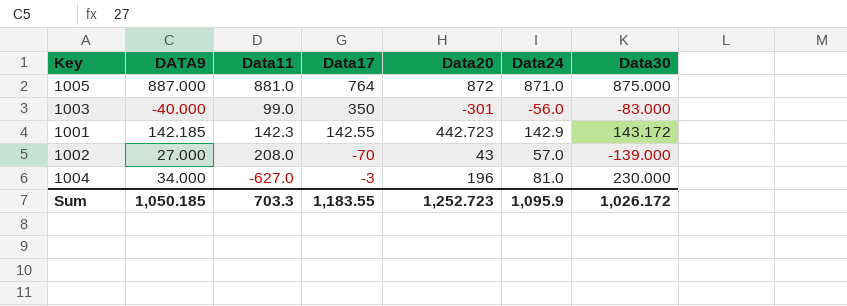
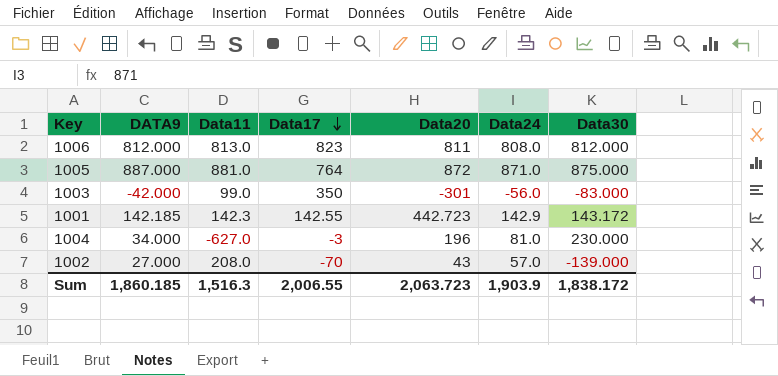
row order: none -> Data17 descending
row 1006: none -> 812.000 | 813.0 | 823 | 811 | 808.0 | 812.000
1003 | DATA9: -40.000 -> -42.000
Sum | DATA9: 1,050.185 -> 1,860.185
Sum | Data11: 703.3 -> 1,516.3
Sum | Data17: 1,183.55 -> 2,006.55
Sum | Data20: 1,252.723 -> 2,063.723
Sum | Data24: 1,095.9 -> 1,903.9
Sum | Data30: 1,026.172 -> 1,838.172

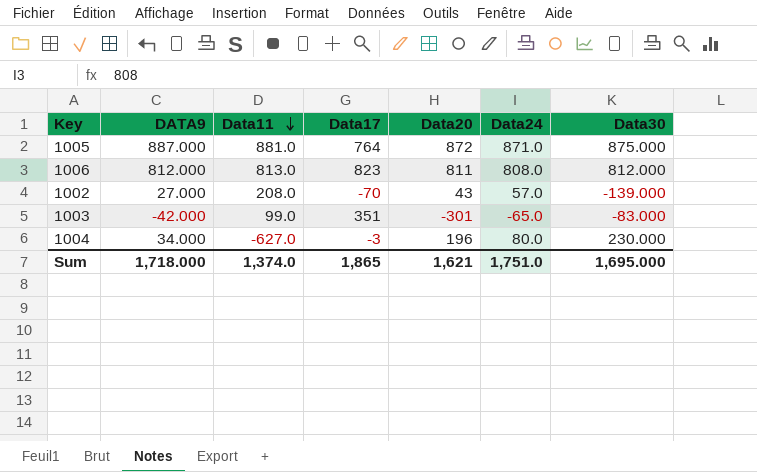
row order: Data17 descending -> Data11 descending
row 1001: 142.185 | 142.3 | 142.55 | 442.723 | 142.9 | 143.172 -> none
1003 | Data17: 350 -> 351
1003 | Data24: -56.0 -> -65.0
1004 | Data24: 81.0 -> 80.0
Sum | DATA9: 1,860.185 -> 1,718.000
Sum | Data11: 1,516.3 -> 1,374.0
Sum | Data17: 2,006.55 -> 1,865
Sum | Data20: 2,063.723 -> 1,621
Sum | Data24: 1,903.9 -> 1,751.0
Sum | Data30: 1,838.172 -> 1,695.000

